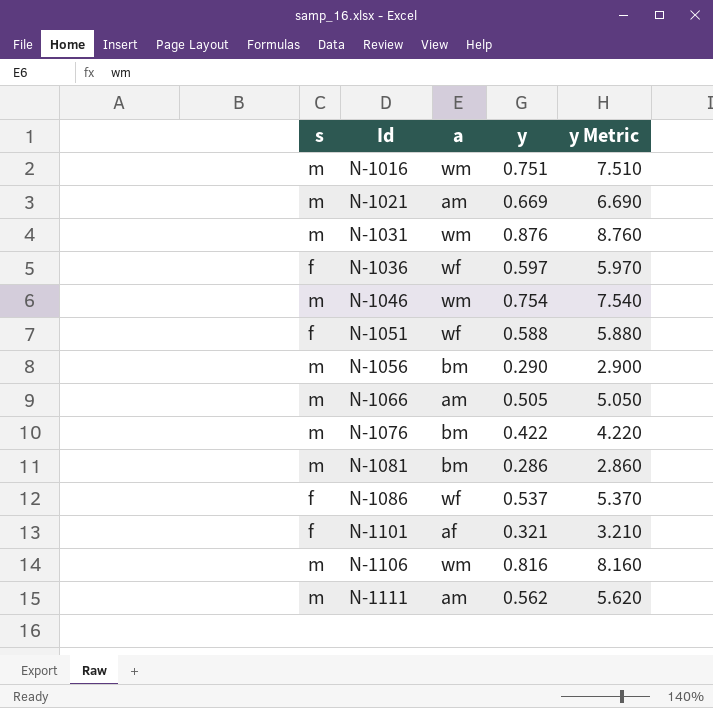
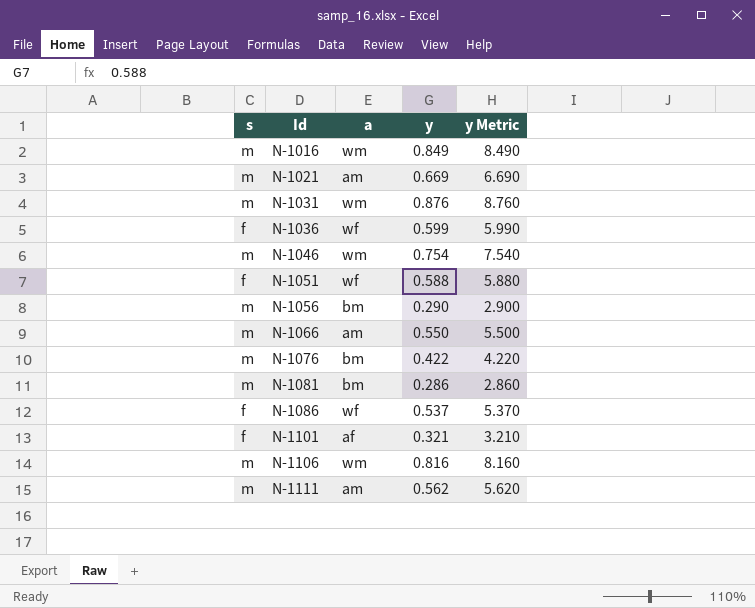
N-1016 | y: 0.751 -> 0.849
N-1016 | y Metric: 7.510 -> 8.490
N-1036 | y: 0.597 -> 0.599
N-1036 | y Metric: 5.970 -> 5.990
N-1066 | y: 0.505 -> 0.550
N-1066 | y Metric: 5.050 -> 5.500

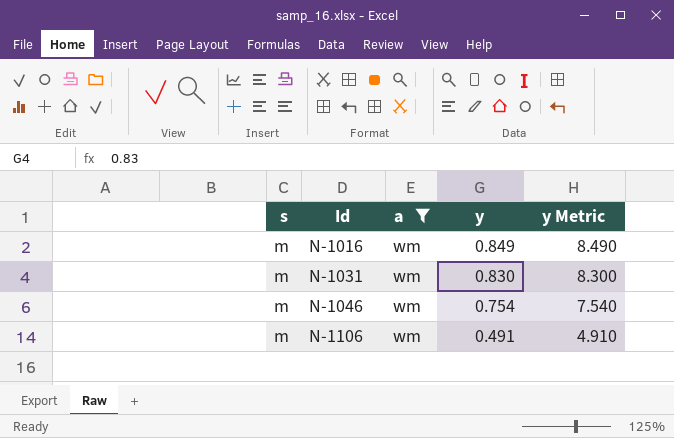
filter: none -> a = wm
N-1031 | y: 0.876 -> 0.830
N-1031 | y Metric: 8.760 -> 8.300
N-1106 | y: 0.816 -> 0.491
N-1106 | y Metric: 8.160 -> 4.910

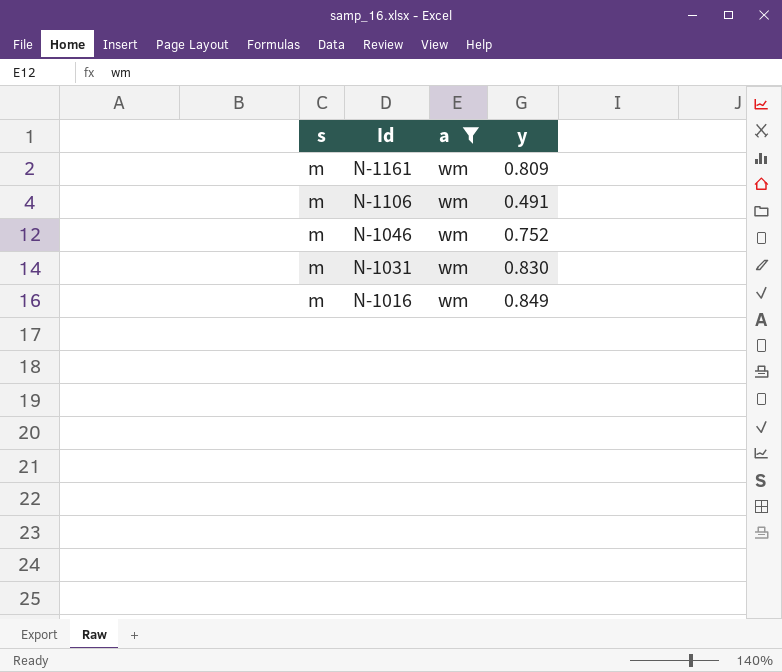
row order: Id ascending -> Id descending
column y Metric | formula: [y] * 10 -> none
row N-1161: none -> m | wm | 0.809
N-1046 | y: 0.754 -> 0.752

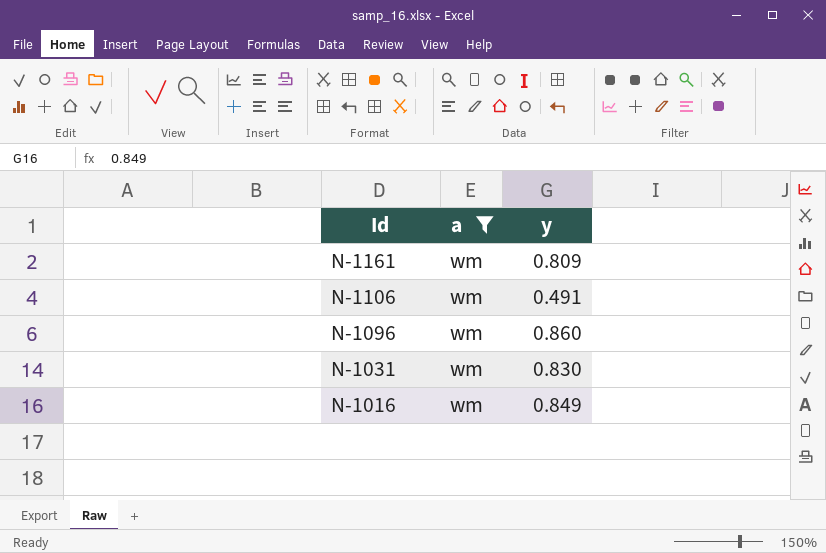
column s | position: 1 -> none
row N-1046: m | wm | 0.752 -> none
row N-1096: none -> wm | 0.860

